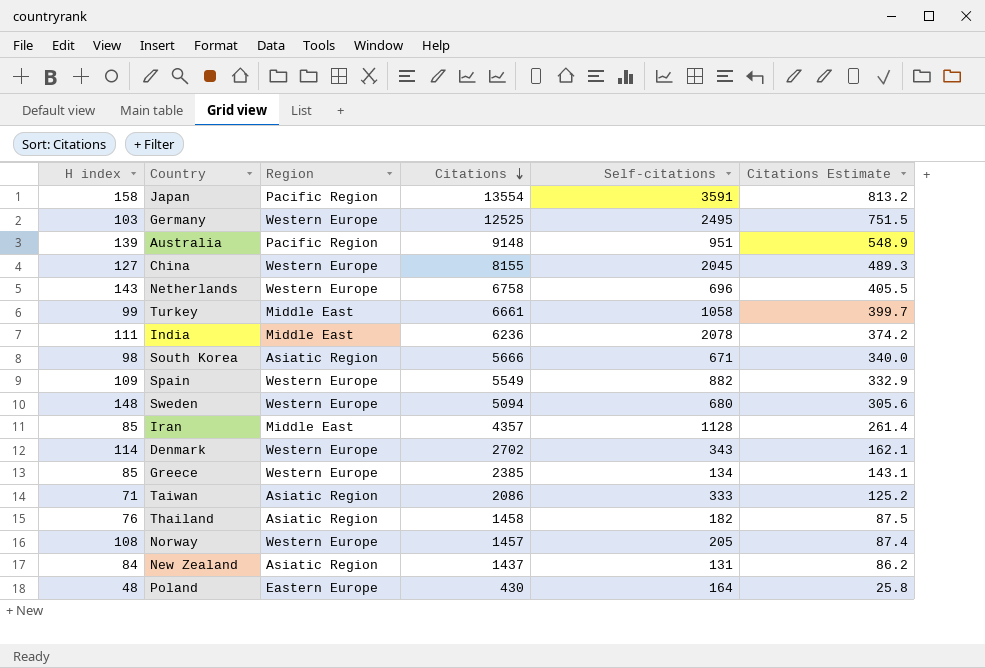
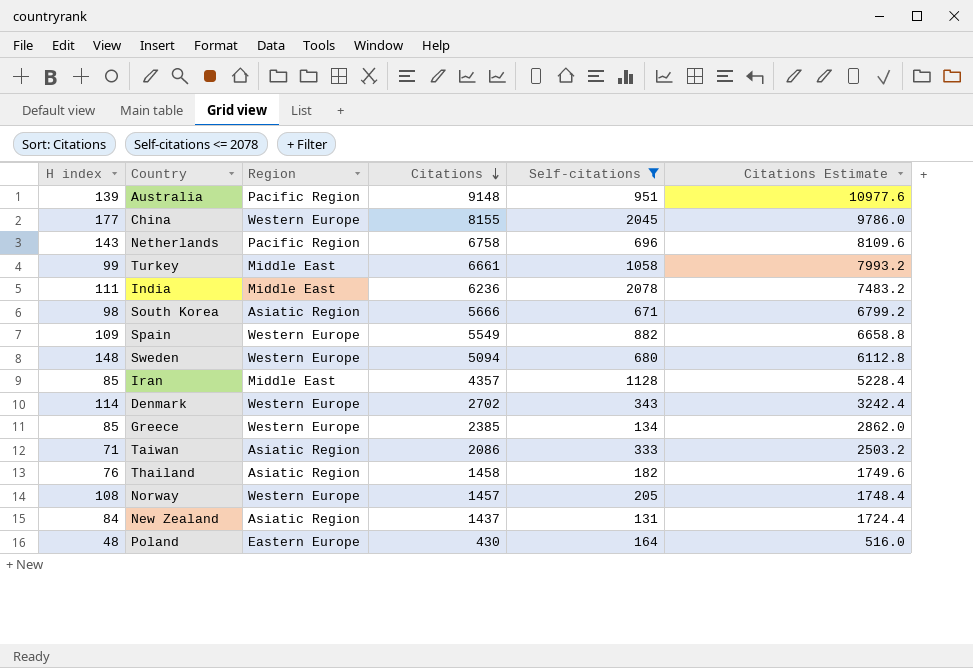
filter: none -> Self-citations <= 2078
column Citations Estimate | formula: [Citations] * 0.06 -> [Citations] * 1.2
China | H index: 127 -> 177
Netherlands | Region: Western Europe -> Pacific Region

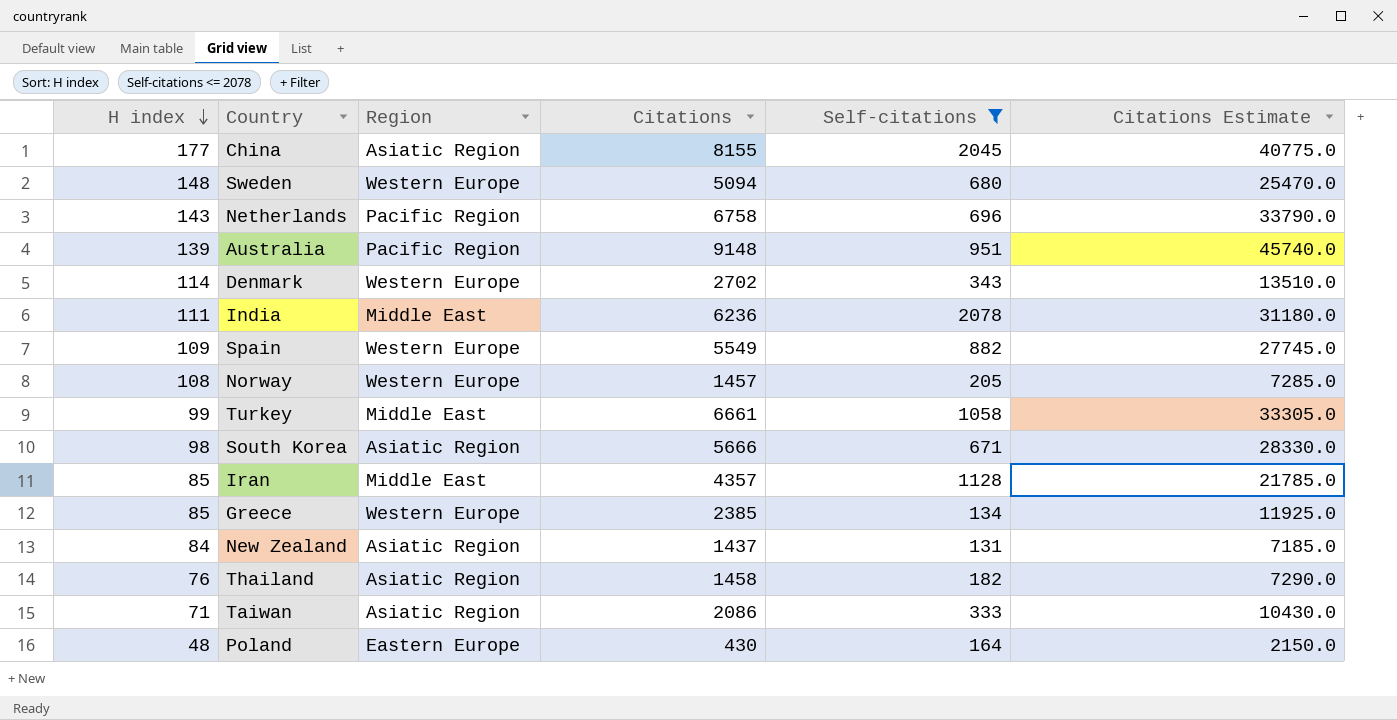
row order: Citations descending -> H index descending
column Citations Estimate | formula: [Citations] * 1.2 -> [Citations] * 5
China | Region: Western Europe -> Asiatic Region

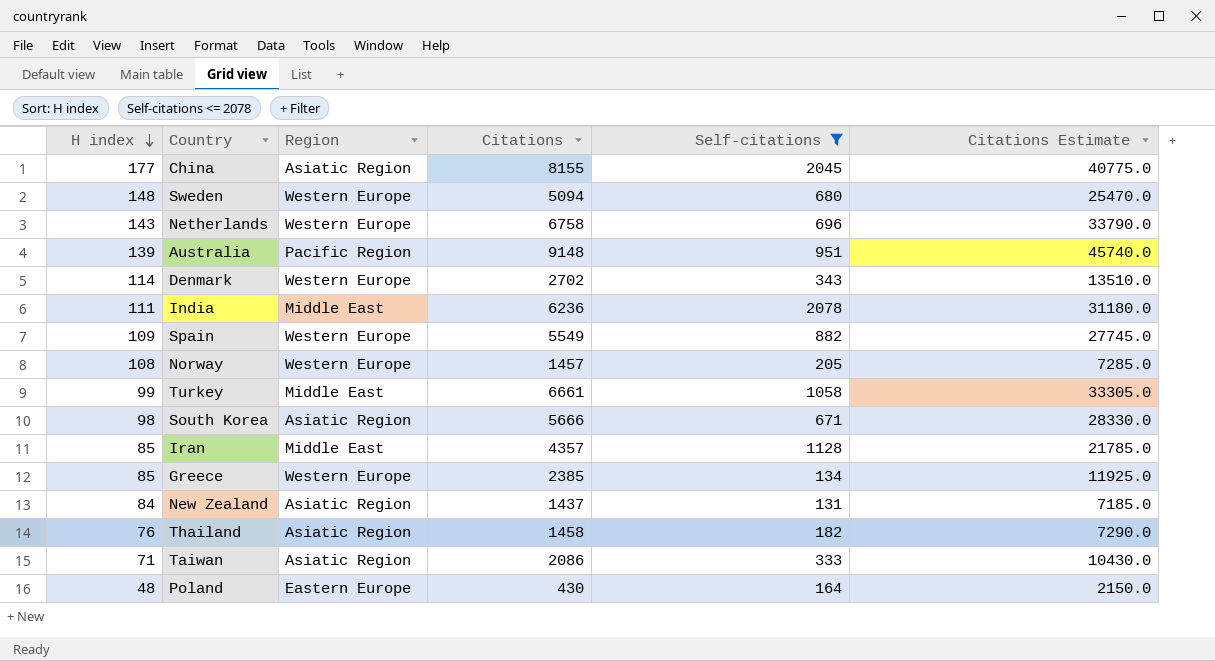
Netherlands | Region: Pacific Region -> Western Europe

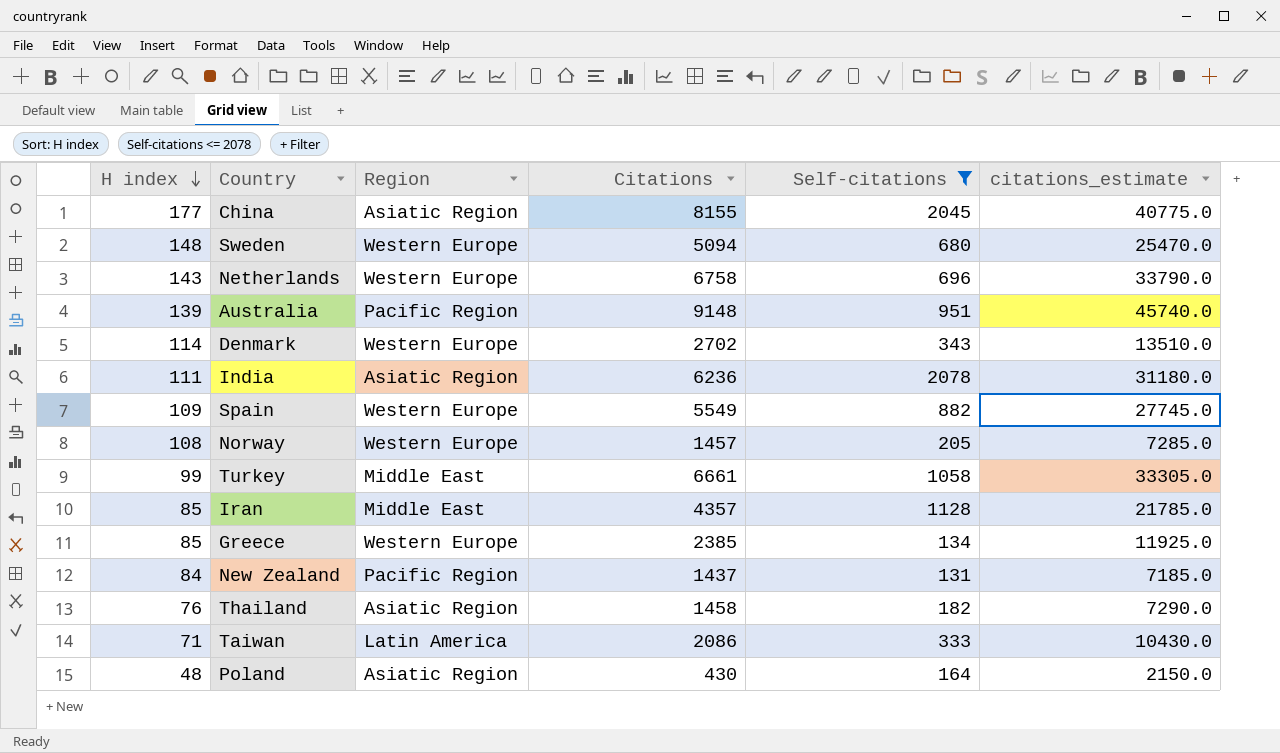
column name: Citations Estimate -> citations_estimate
row South Korea: 98 | Asiatic Region | 5666 | 671 | 28330.0 -> none
India | Region: Middle East -> Asiatic Region
New Zealand | Region: Asiatic Region -> Pacific Region
Taiwan | Region: Asiatic Region -> Latin America
Poland | Region: Eastern Europe -> Asiatic Region

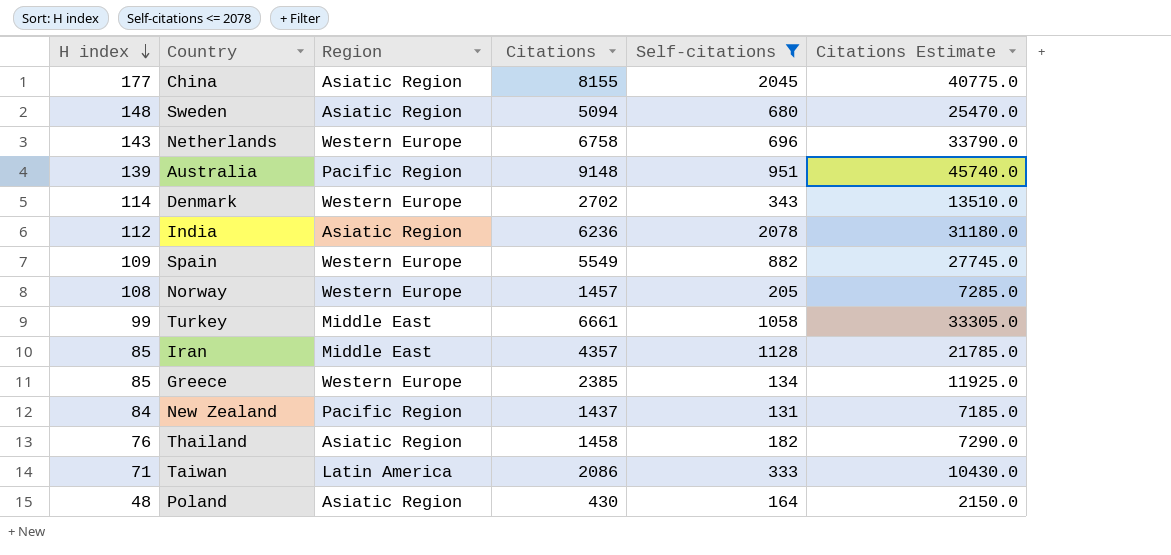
column name: citations_estimate -> Citations Estimate
Sweden | Region: Western Europe -> Asiatic Region
India | H index: 111 -> 112

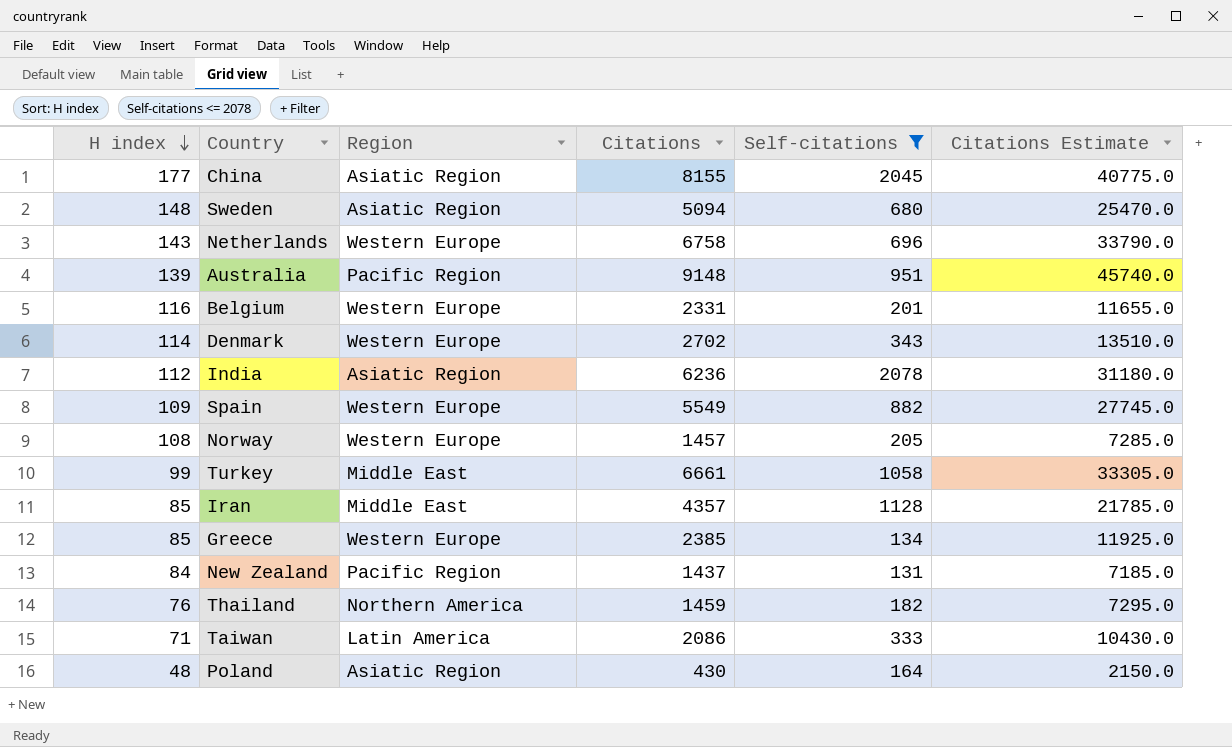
row Belgium: none -> 116 | Western Europe | 2331 | 201 | 11655.0
Thailand | Region: Asiatic Region -> Northern America
Thailand | Citations: 1458 -> 1459
Thailand | Citations Estimate: 7290.0 -> 7295.0

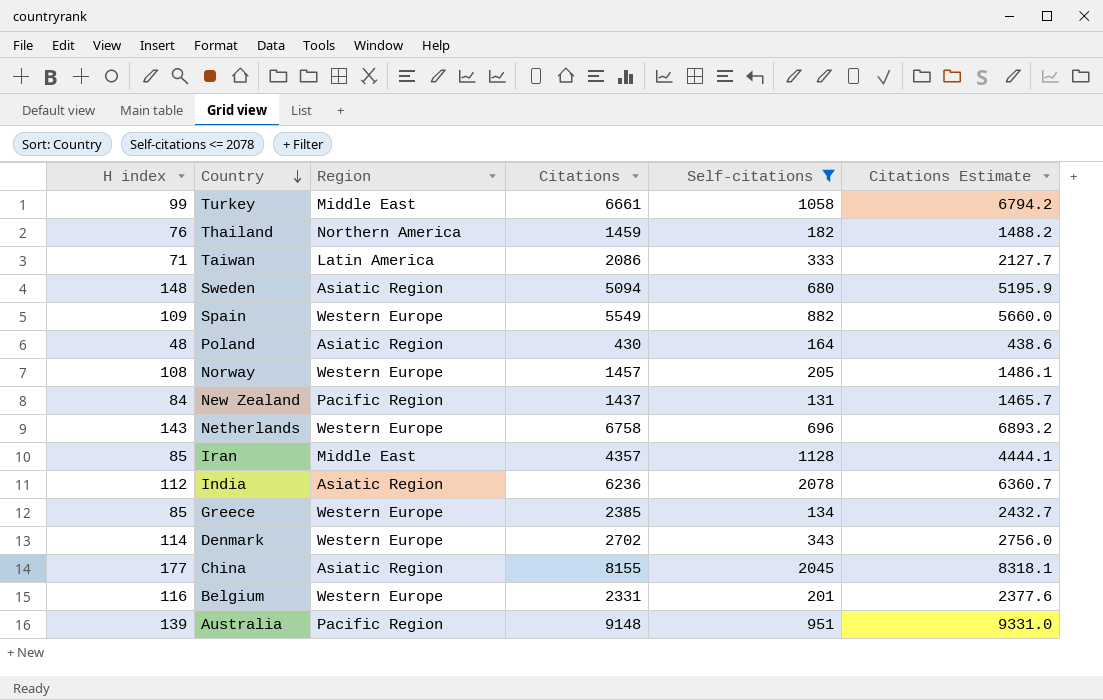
row order: H index descending -> Country descending
column Citations Estimate | formula: [Citations] * 5 -> [Citations] * 1.02

